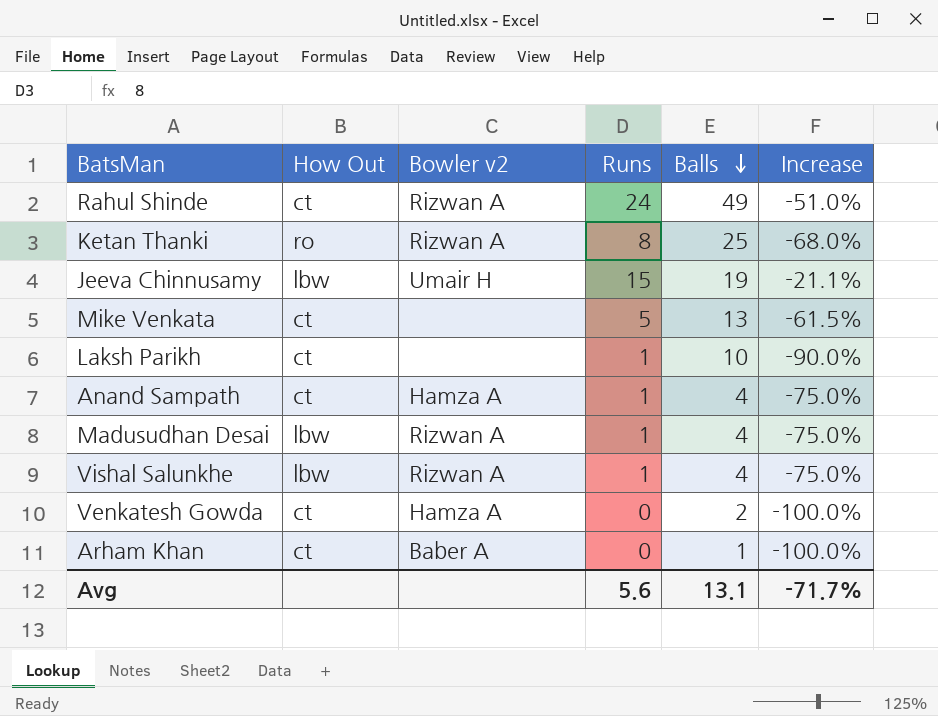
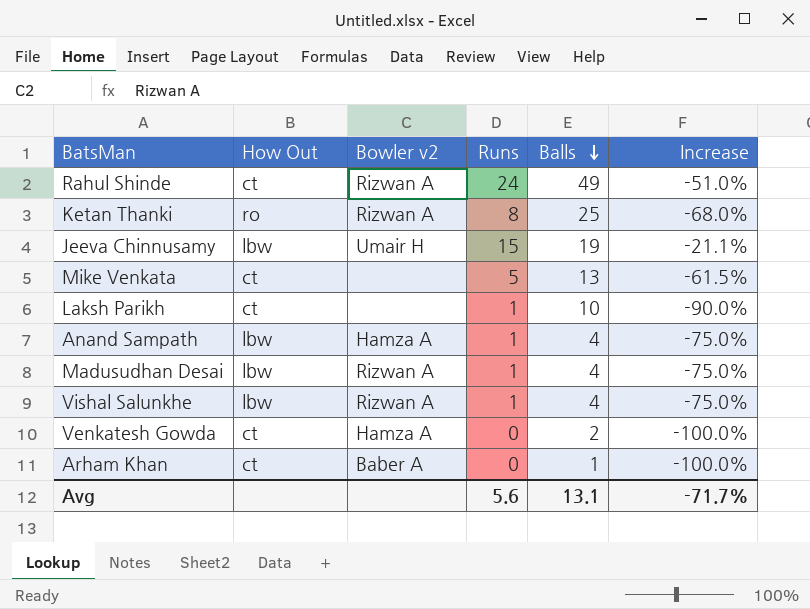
Anand Sampath | How Out: ct -> lbw

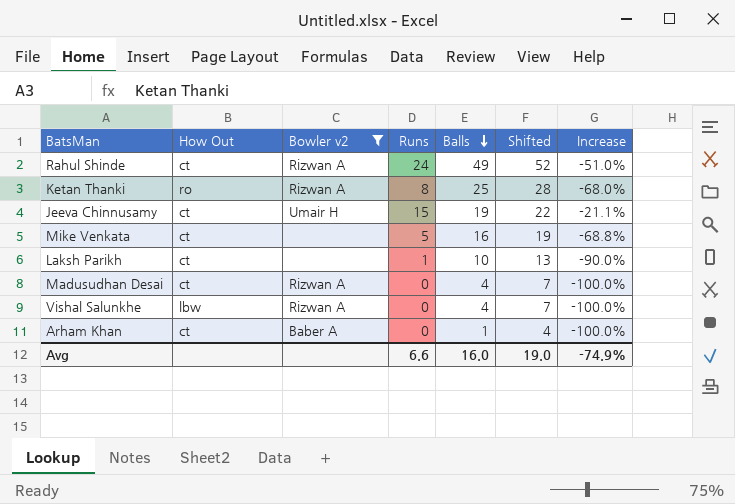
filter: none -> Bowler v2 != Hamza A
column Shifted | formula: none -> [Balls] + 3
Jeeva Chinnusamy | How Out: lbw -> ct
Mike Venkata | Balls: 13 -> 16
Mike Venkata | Increase: -61.5% -> -68.8%
Madusudhan Desai | How Out: lbw -> ct
Madusudhan Desai | Runs: 1 -> 0
Madusudhan Desai | Increase: -75.0% -> -100.0%
Vishal Salunkhe | Runs: 1 -> 0
Vishal Salunkhe | Increase: -75.0% -> -100.0%
Avg | Runs: 5.6 -> 6.6
Avg | Balls: 13.1 -> 16.0
Avg | Increase: -71.7% -> -74.9%

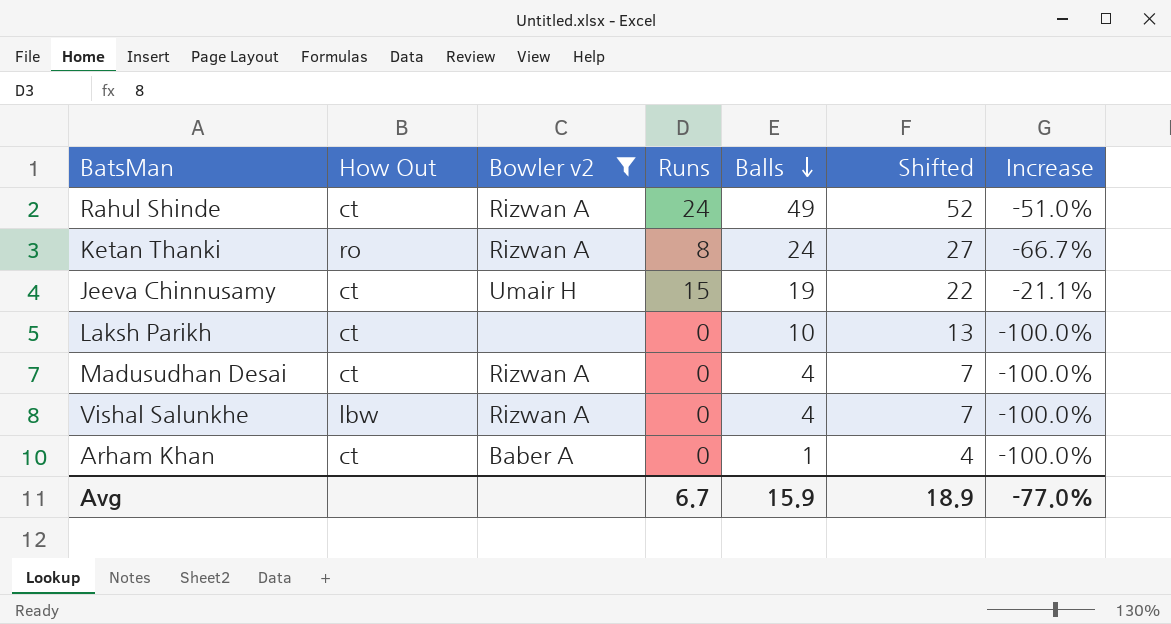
row Mike Venkata: ct | none | 5 | 16 | 19 | -68.8% -> none
Ketan Thanki | Balls: 25 -> 24
Ketan Thanki | Shifted: 28 -> 27
Ketan Thanki | Increase: -68.0% -> -66.7%
Laksh Parikh | Runs: 1 -> 0
Laksh Parikh | Increase: -90.0% -> -100.0%
Avg | Runs: 6.6 -> 6.7
Avg | Balls: 16.0 -> 15.9
Avg | Shifted: 19.0 -> 18.9
Avg | Increase: -74.9% -> -77.0%

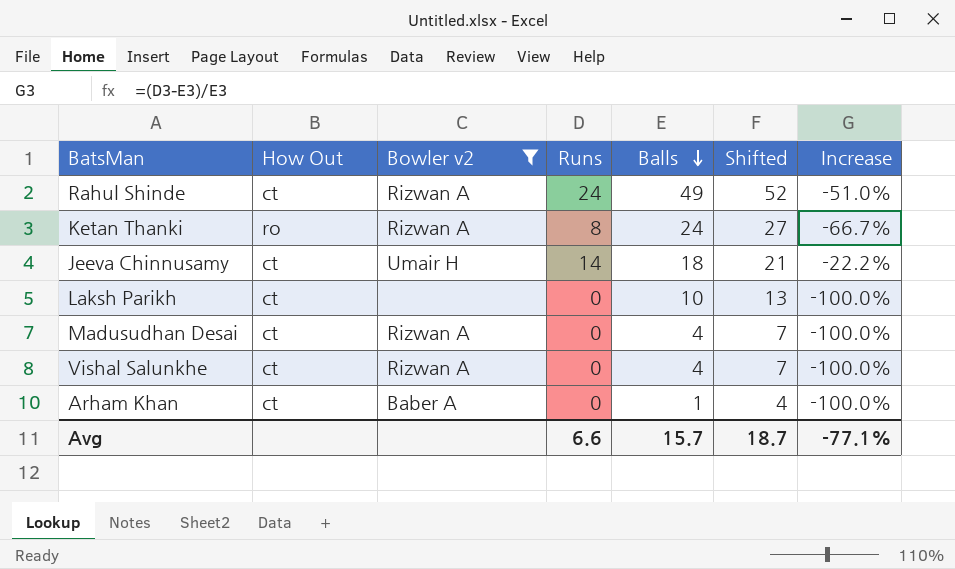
Jeeva Chinnusamy | Runs: 15 -> 14
Jeeva Chinnusamy | Balls: 19 -> 18
Jeeva Chinnusamy | Shifted: 22 -> 21
Jeeva Chinnusamy | Increase: -21.1% -> -22.2%
Vishal Salunkhe | How Out: lbw -> ct
Avg | Runs: 6.7 -> 6.6
Avg | Balls: 15.9 -> 15.7
Avg | Shifted: 18.9 -> 18.7
Avg | Increase: -77.0% -> -77.1%

